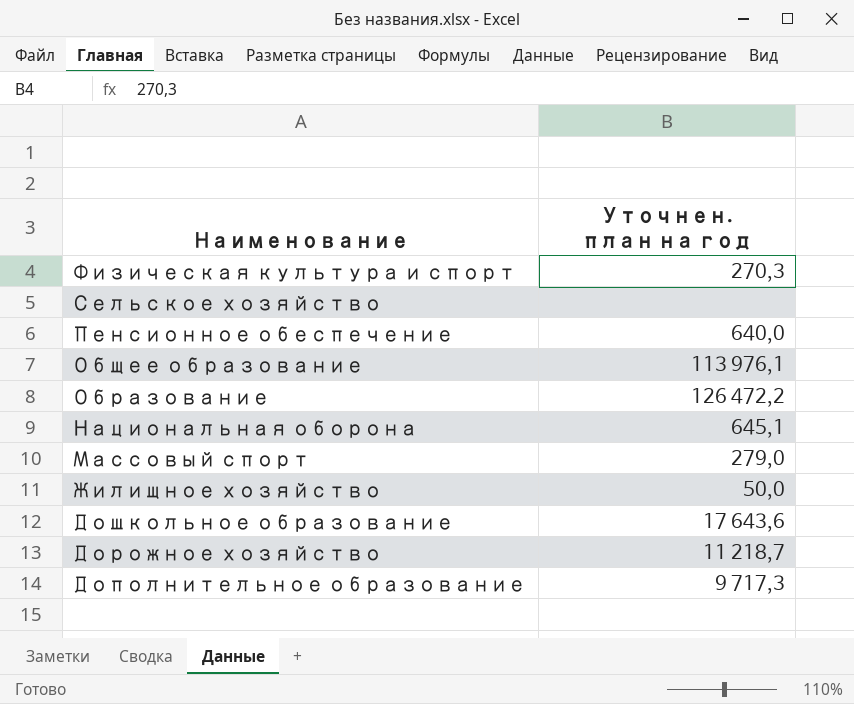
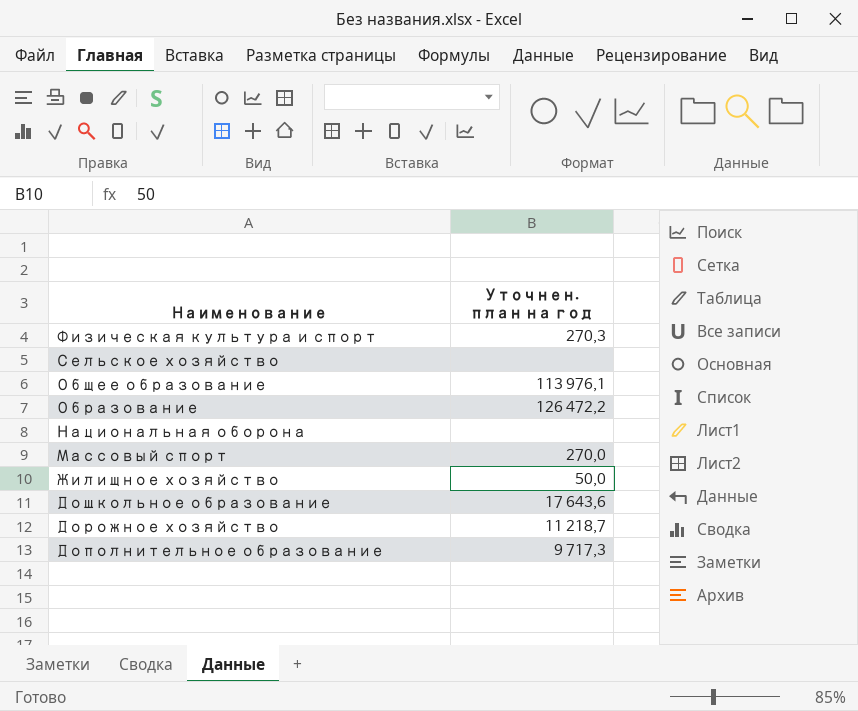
row Пенсионное обеспечение: 640,0 -> none
Национальная оборона | Уточнен. план на год: 645,1 -> none
Массовый спорт | Уточнен. план на год: 279,0 -> 270,0

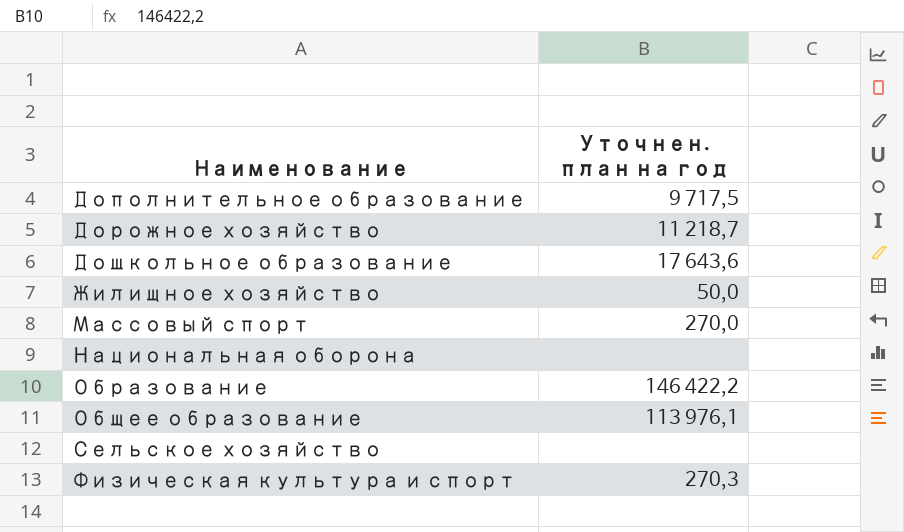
row order: Наименование descending -> Наименование ascending
Дополнительное образование | Уточнен. план на год: 9 717,3 -> 9 717,5
Образование | Уточнен. план на год: 126 472,2 -> 146 422,2

